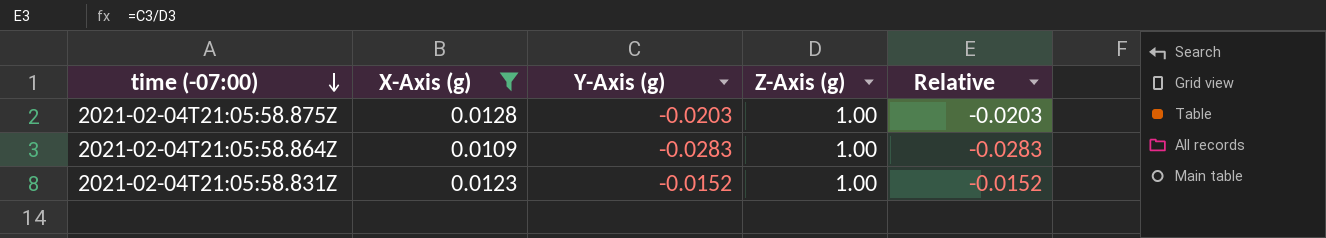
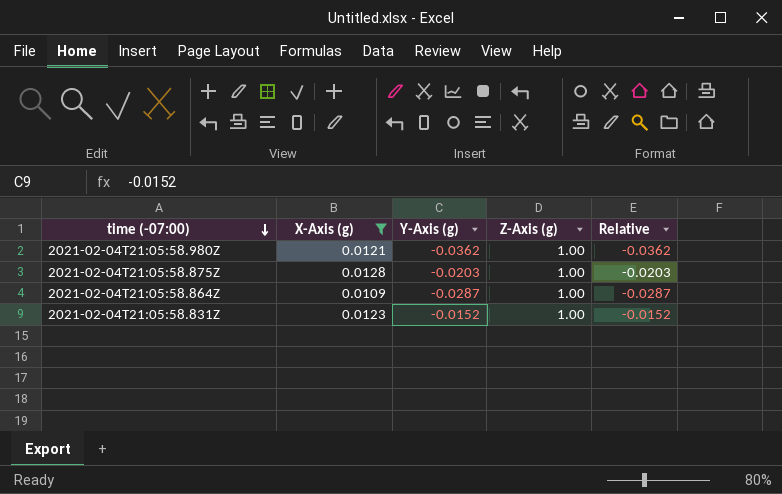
row 2021-02-04T21:05:58.980Z: none -> 0.0121 | -0.0362 | 1.00 | -0.0362
2021-02-04T21:05:58.864Z | Y-Axis (g): -0.0283 -> -0.0287
2021-02-04T21:05:58.864Z | Relative: -0.0283 -> -0.0287

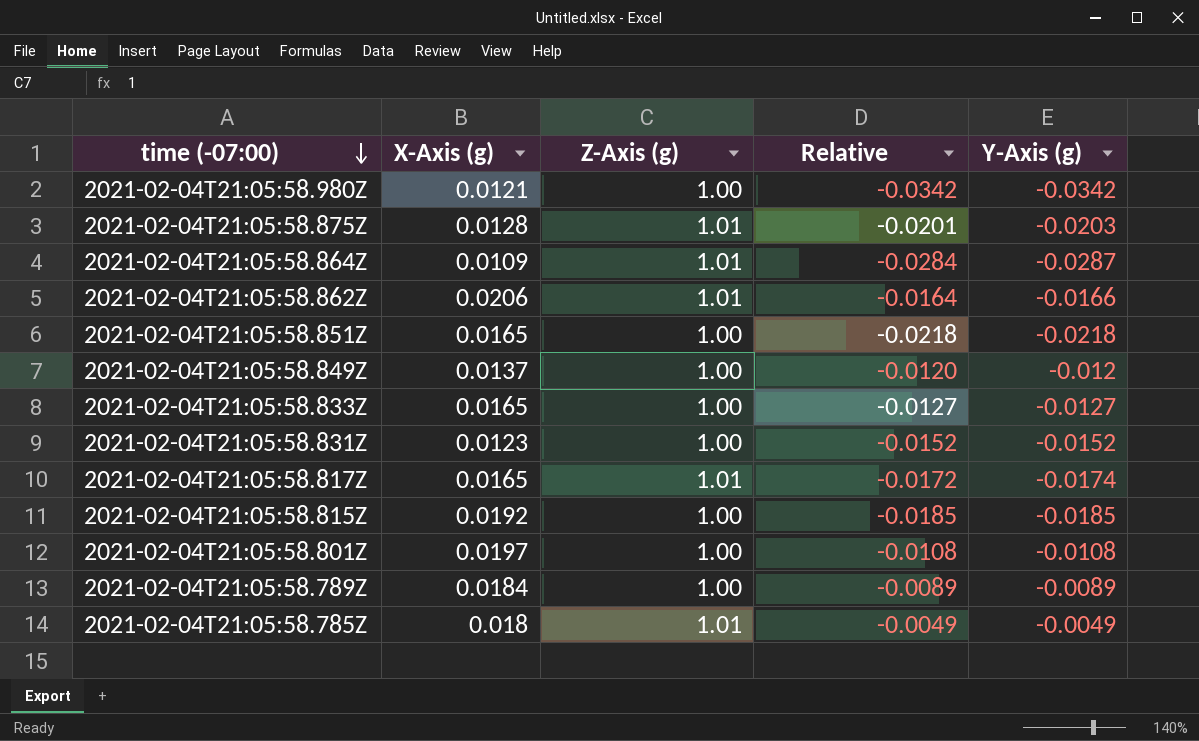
filter: X-Axis (g) <= 0.0128 -> none
column Y-Axis (g) | position: 3 -> 5
2021-02-04T21:05:58.980Z | Relative: -0.0362 -> -0.0342
2021-02-04T21:05:58.980Z | Y-Axis (g): -0.0362 -> -0.0342
2021-02-04T21:05:58.875Z | Z-Axis (g): 1.00 -> 1.01
2021-02-04T21:05:58.875Z | Relative: -0.0203 -> -0.0201
2021-02-04T21:05:58.864Z | Z-Axis (g): 1.00 -> 1.01
2021-02-04T21:05:58.864Z | Relative: -0.0287 -> -0.0284

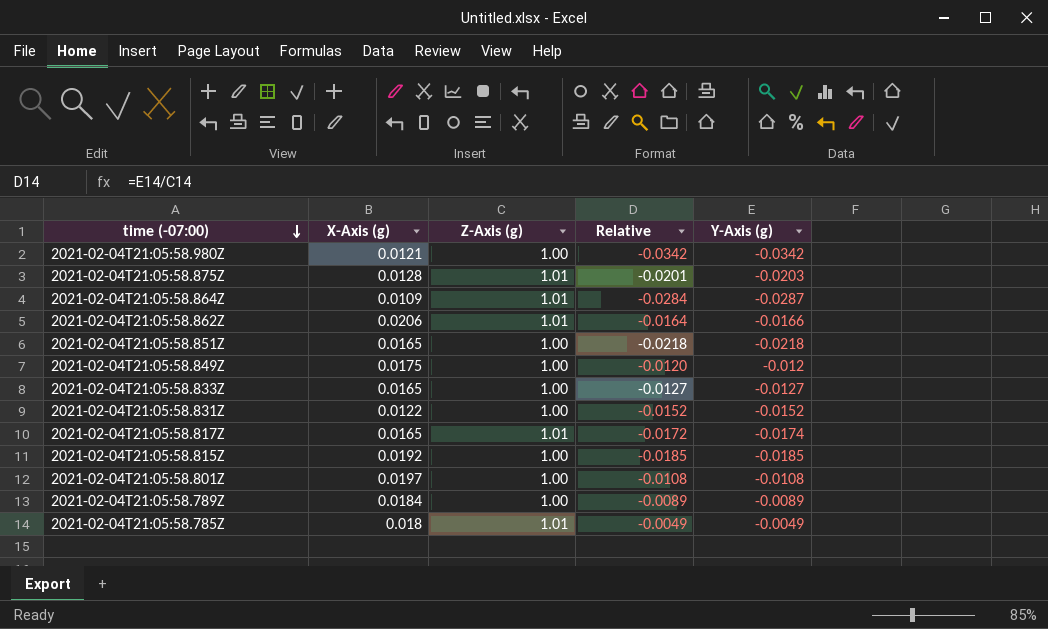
2021-02-04T21:05:58.849Z | X-Axis (g): 0.0137 -> 0.0175
2021-02-04T21:05:58.831Z | X-Axis (g): 0.0123 -> 0.0122

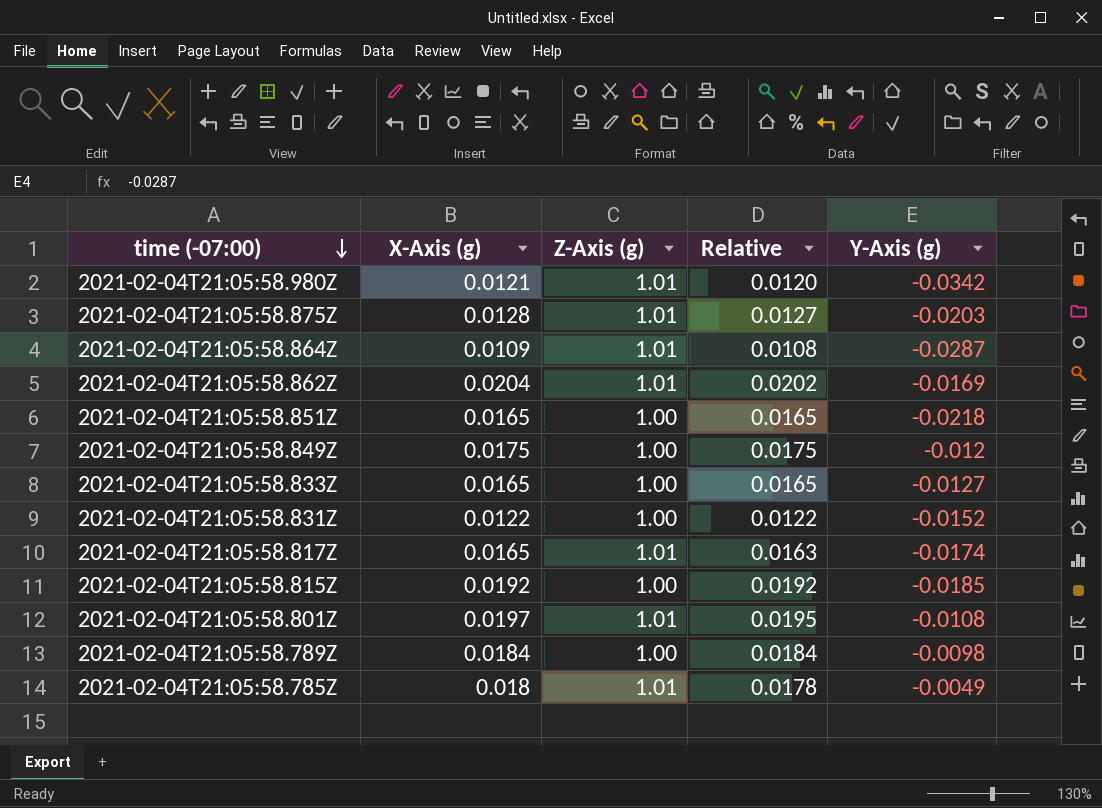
column Relative | formula: [Y-Axis (g)] / [Z-Axis (g)] -> [X-Axis (g)] / [Z-Axis (g)]
2021-02-04T21:05:58.980Z | Z-Axis (g): 1.00 -> 1.01
2021-02-04T21:05:58.862Z | X-Axis (g): 0.0206 -> 0.0204
2021-02-04T21:05:58.862Z | Y-Axis (g): -0.0166 -> -0.0169
2021-02-04T21:05:58.801Z | Z-Axis (g): 1.00 -> 1.01
2021-02-04T21:05:58.789Z | Y-Axis (g): -0.0089 -> -0.0098

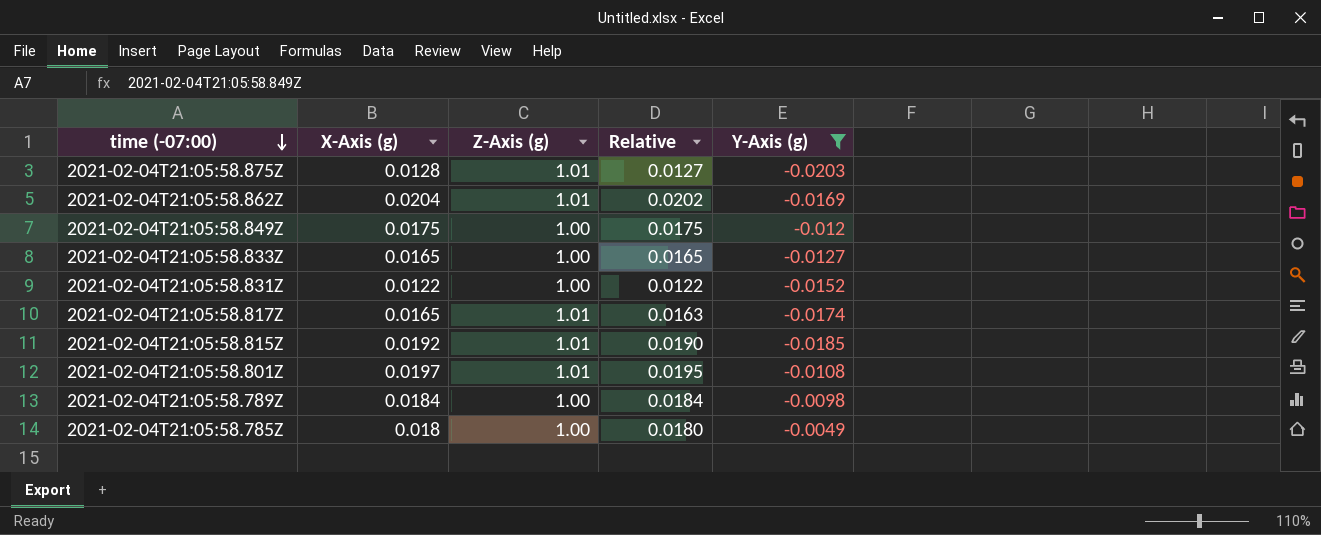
filter: none -> Y-Axis (g) >= -0.0203
2021-02-04T21:05:58.815Z | Z-Axis (g): 1.00 -> 1.01
2021-02-04T21:05:58.815Z | Relative: 0.0192 -> 0.0190
2021-02-04T21:05:58.785Z | Z-Axis (g): 1.01 -> 1.00
2021-02-04T21:05:58.785Z | Relative: 0.0178 -> 0.0180

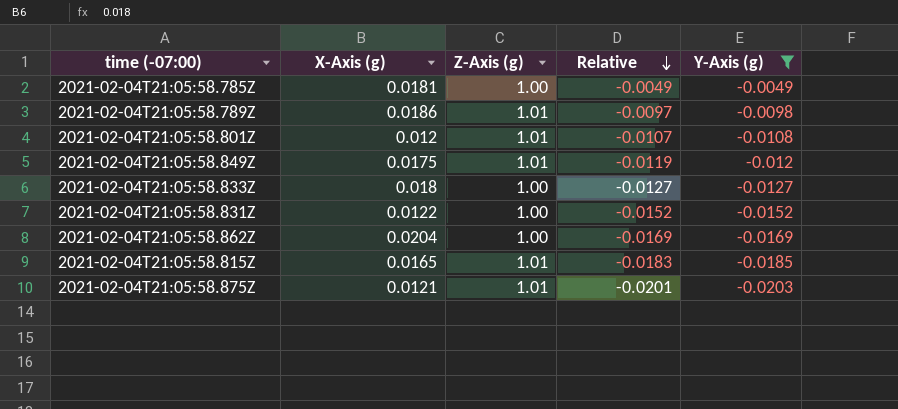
row order: time (-07:00) descending -> Relative descending
column Relative | formula: [X-Axis (g)] / [Z-Axis (g)] -> [Y-Axis (g)] / [Z-Axis (g)]
row 2021-02-04T21:05:58.817Z: 0.0165 | 1.01 | 0.0163 | -0.0174 -> none
2021-02-04T21:05:58.785Z | X-Axis (g): 0.018 -> 0.0181
2021-02-04T21:05:58.789Z | X-Axis (g): 0.0184 -> 0.0186
2021-02-04T21:05:58.789Z | Z-Axis (g): 1.00 -> 1.01
2021-02-04T21:05:58.801Z | X-Axis (g): 0.0197 -> 0.012
2021-02-04T21:05:58.849Z | Z-Axis (g): 1.00 -> 1.01
2021-02-04T21:05:58.833Z | X-Axis (g): 0.0165 -> 0.018
2021-02-04T21:05:58.862Z | Z-Axis (g): 1.01 -> 1.00
2021-02-04T21:05:58.815Z | X-Axis (g): 0.0192 -> 0.0165
2021-02-04T21:05:58.875Z | X-Axis (g): 0.0128 -> 0.0121

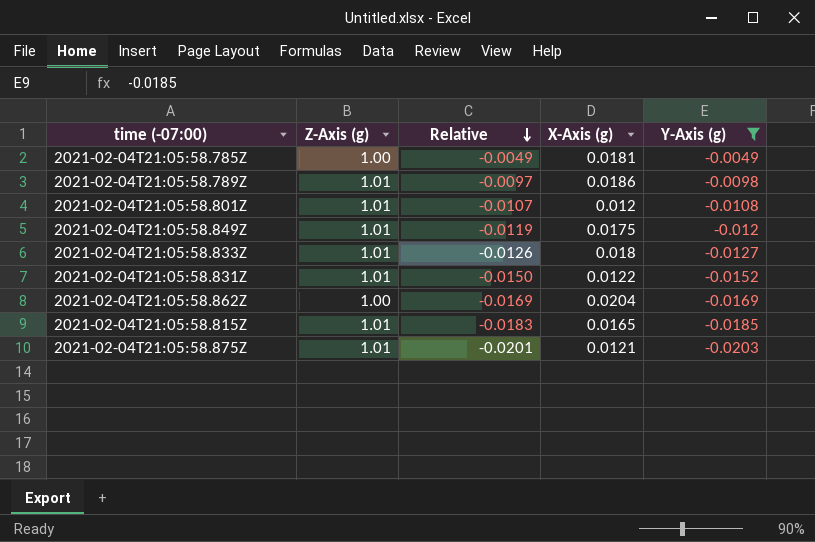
column X-Axis (g) | position: 2 -> 4
2021-02-04T21:05:58.833Z | Z-Axis (g): 1.00 -> 1.01
2021-02-04T21:05:58.833Z | Relative: -0.0127 -> -0.0126
2021-02-04T21:05:58.831Z | Z-Axis (g): 1.00 -> 1.01
2021-02-04T21:05:58.831Z | Relative: -0.0152 -> -0.0150

